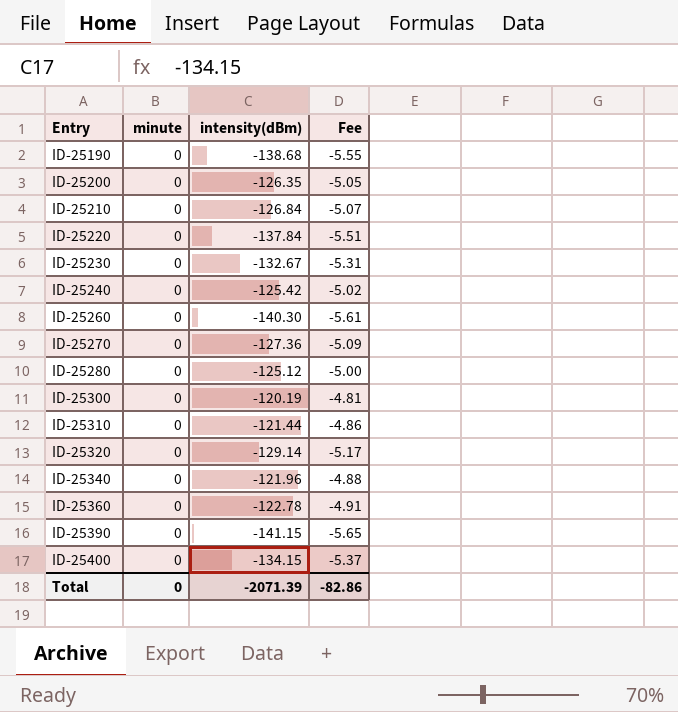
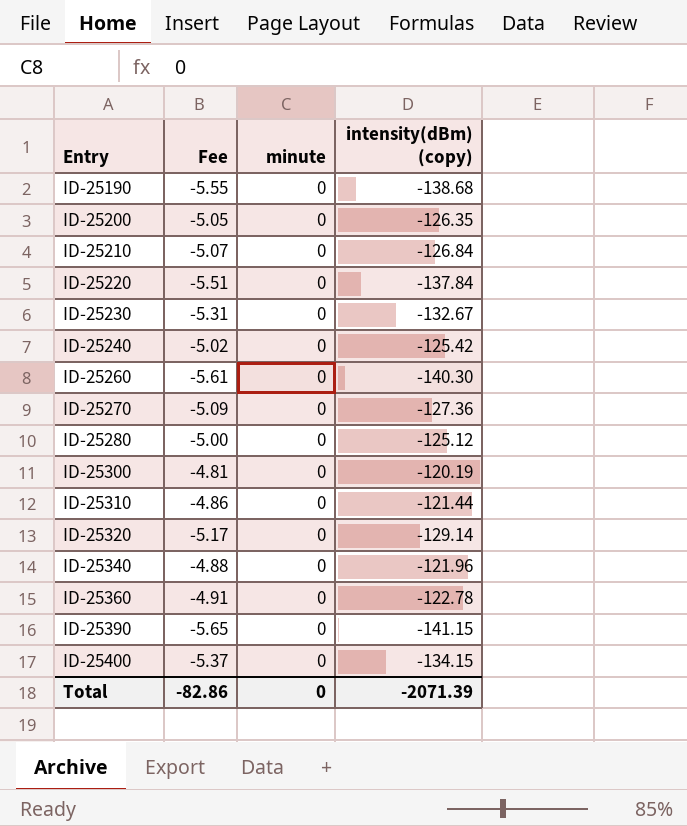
column Fee | position: 4 -> 2
column name: intensity(dBm) -> intensity(dBm) (copy)

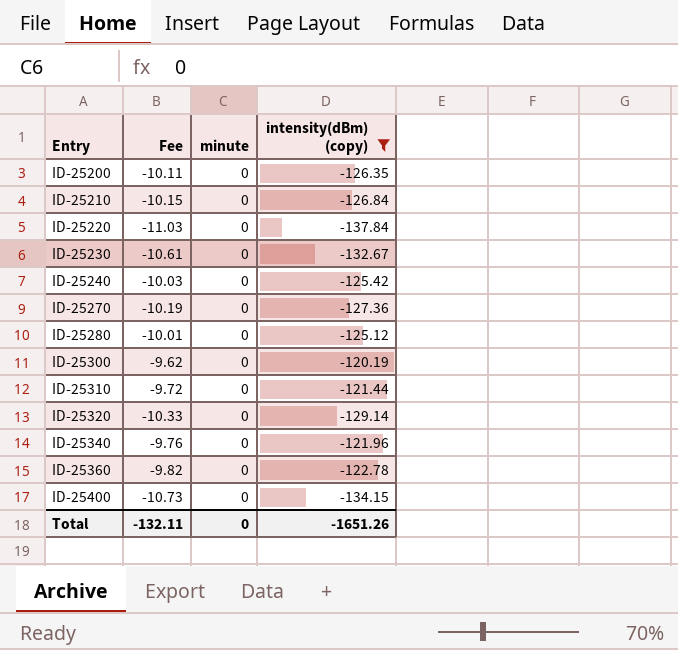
filter: none -> intensity(dBm) (copy) >= -137.84
column Fee | formula: [intensity(dBm) (copy)] * 0.04 -> [intensity(dBm) (copy)] * 0.08
Total | Fee: -82.86 -> -132.11
Total | intensity(dBm) (copy): -2071.39 -> -1651.26

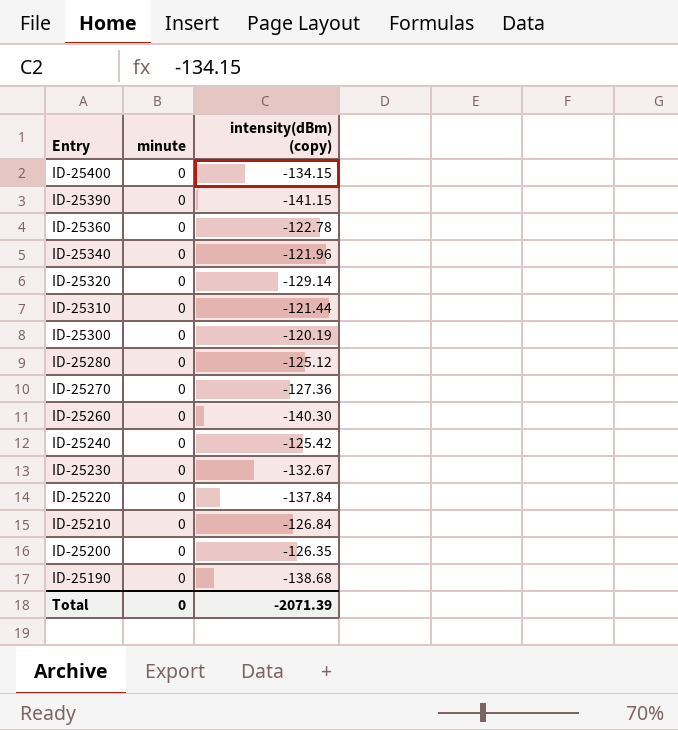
filter: intensity(dBm) (copy) >= -137.84 -> none
row order: Entry ascending -> Entry descending
column Fee | formula: [intensity(dBm) (copy)] * 0.08 -> none
Total | intensity(dBm) (copy): -1651.26 -> -2071.39

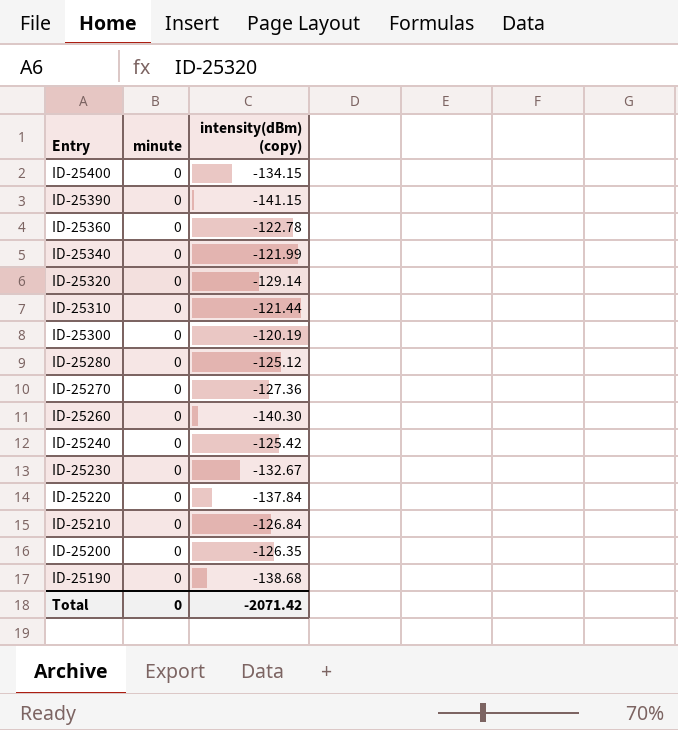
ID-25340 | intensity(dBm) (copy): -121.96 -> -121.99
Total | intensity(dBm) (copy): -2071.39 -> -2071.42

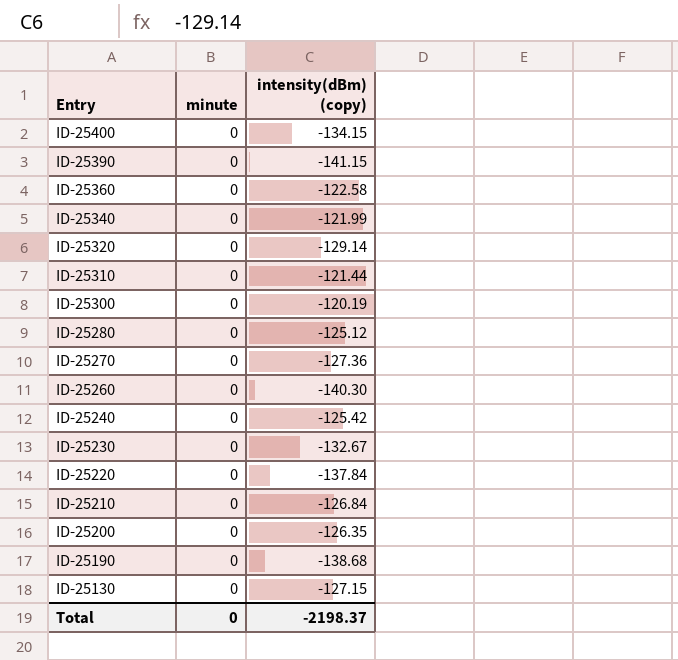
ID-25360 | intensity(dBm) (copy): -122.78 -> -122.58
row ID-25130: none -> 0 | -127.15
Total | intensity(dBm) (copy): -2071.42 -> -2198.37

